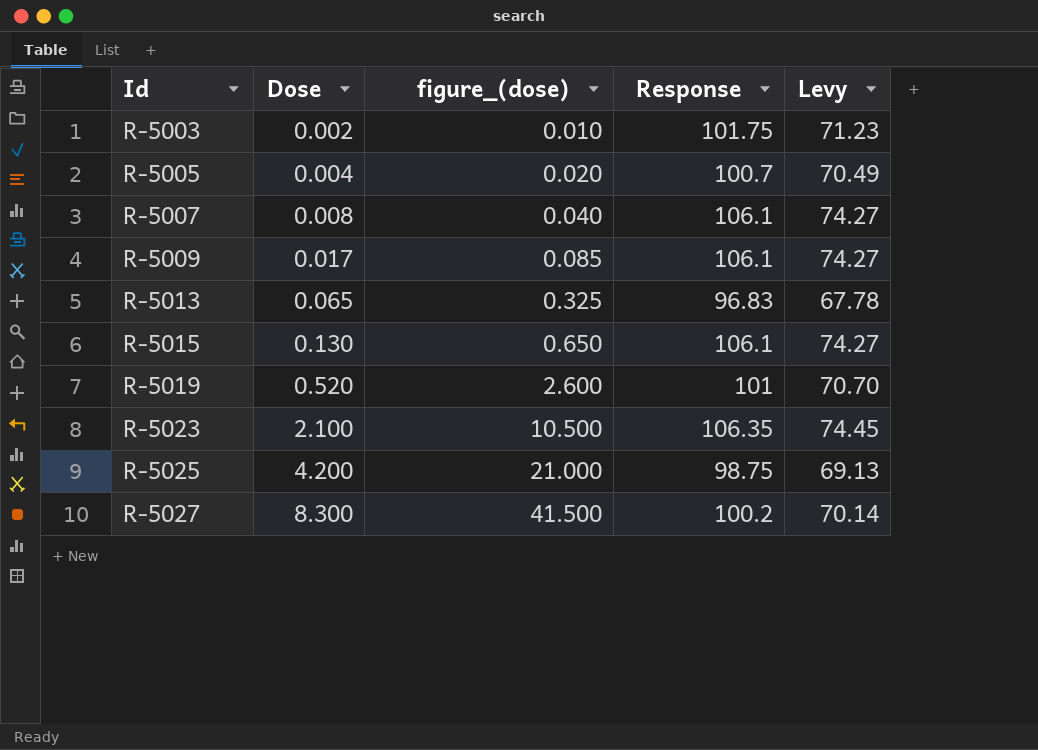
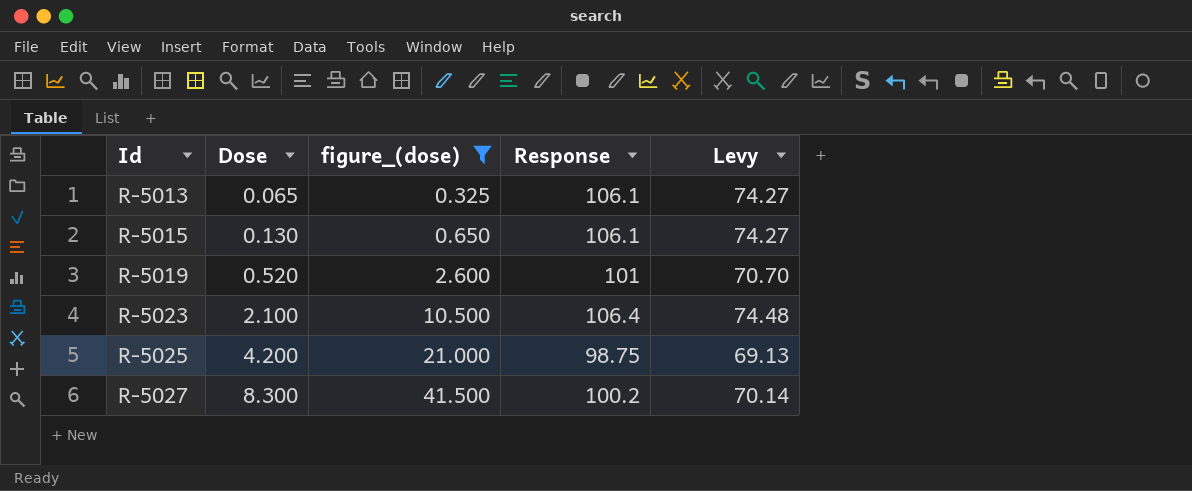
filter: none -> figure_(dose) >= 0.325
R-5013 | Response: 96.83 -> 106.1
R-5013 | Levy: 67.78 -> 74.27
R-5023 | Response: 106.35 -> 106.4
R-5023 | Levy: 74.45 -> 74.48

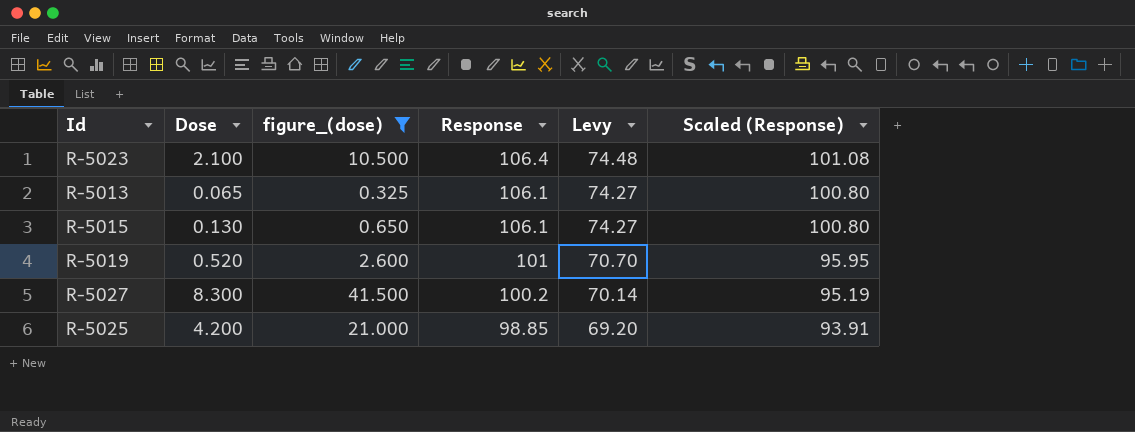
row order: Id ascending -> Response descending
column Scaled (Response) | formula: none -> [Response] * 0.95
R-5025 | Response: 98.75 -> 98.85
R-5025 | Levy: 69.13 -> 69.20

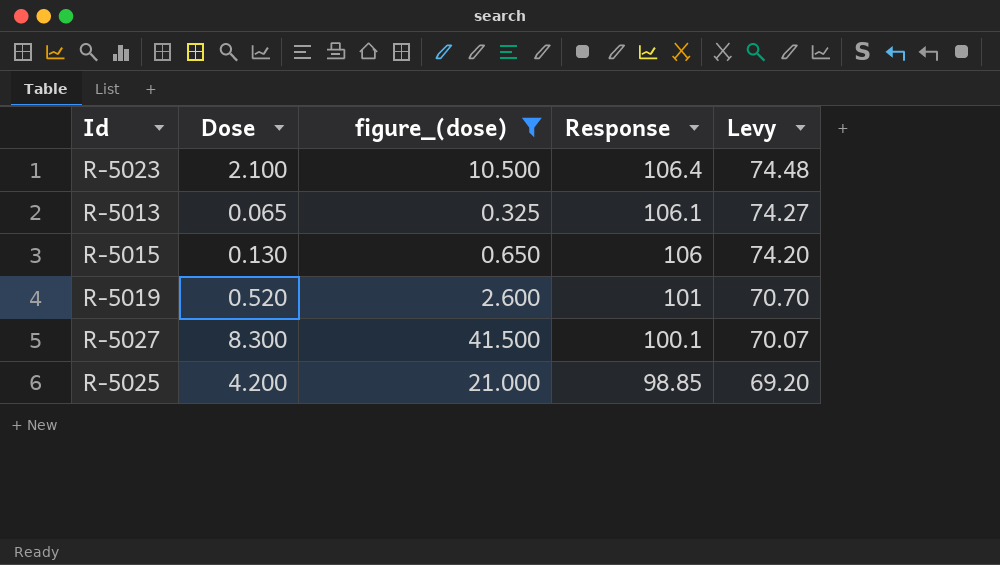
column Scaled (Response) | formula: [Response] * 0.95 -> none
R-5015 | Response: 106.1 -> 106
R-5015 | Levy: 74.27 -> 74.20
R-5027 | Response: 100.2 -> 100.1
R-5027 | Levy: 70.14 -> 70.07

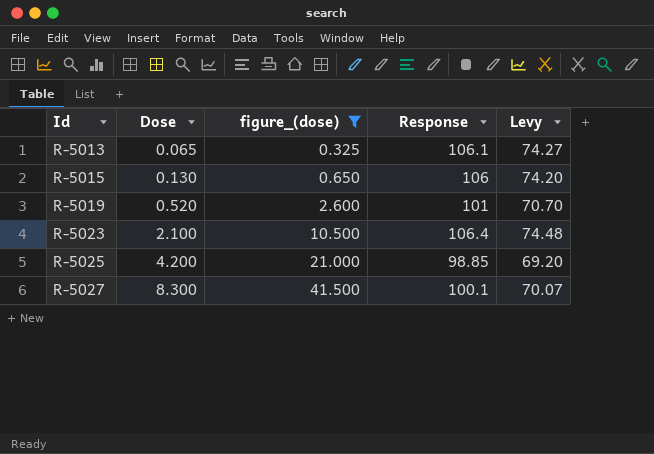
row order: Response descending -> Id ascending

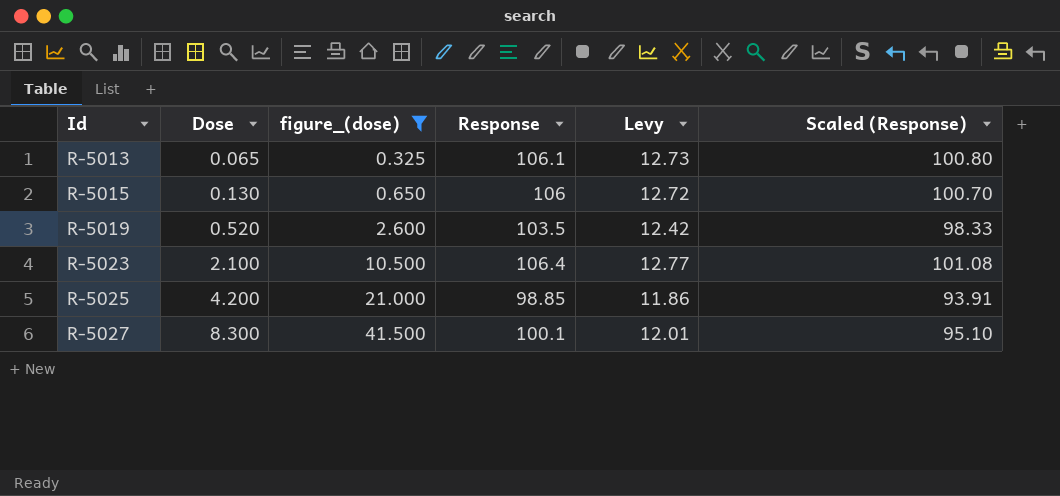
column Levy | formula: [Response] * 0.7 -> [Response] * 0.12
column Scaled (Response) | formula: none -> [Response] * 0.95
R-5019 | Response: 101 -> 103.5

